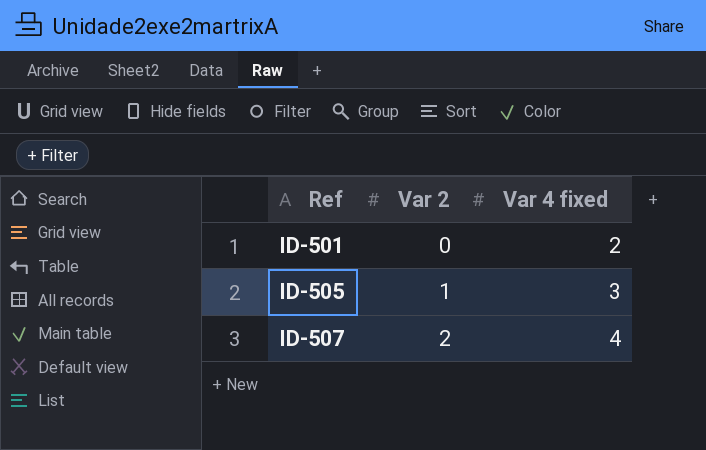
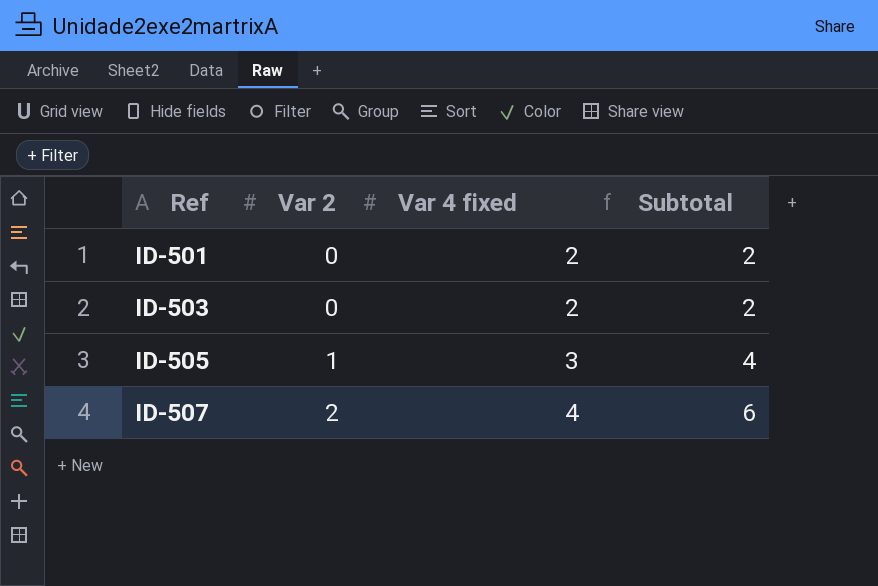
column Subtotal | formula: none -> [Var 2] + [Var 4 fixed]
row ID-503: none -> 0 | 2 | 2

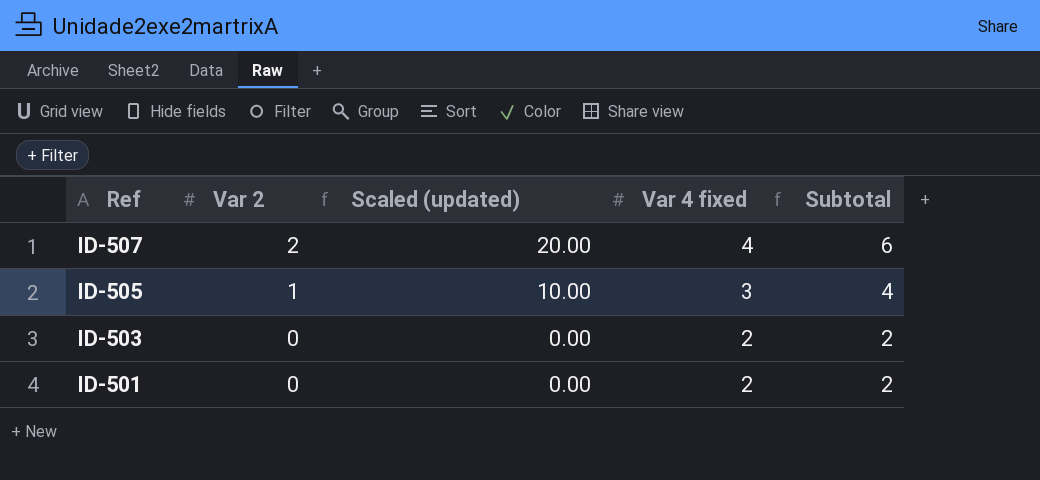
row order: Ref ascending -> Ref descending
column Scaled (updated) | formula: none -> [Var 2] * 10

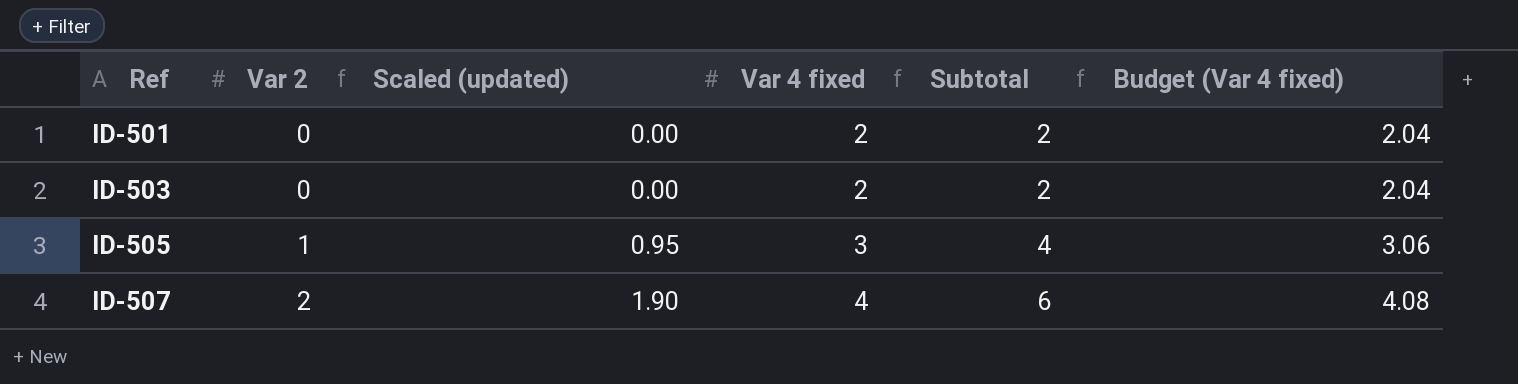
row order: Ref descending -> Ref ascending
column Scaled (updated) | formula: [Var 2] * 10 -> [Var 2] * 0.95
column Budget (Var 4 fixed) | formula: none -> [Var 4 fixed] * 1.02

